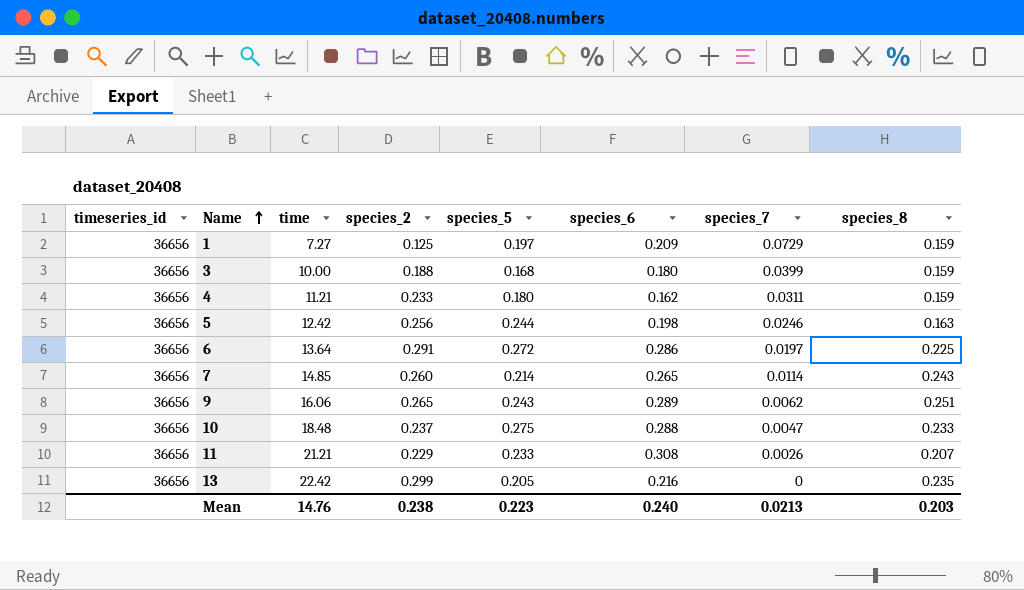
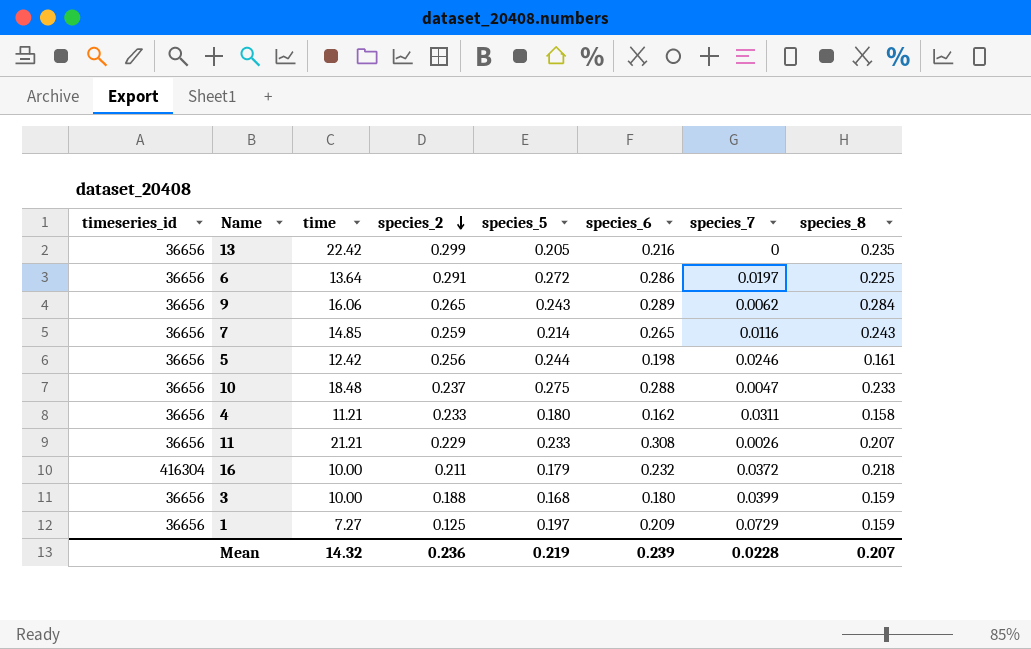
row order: Name ascending -> species_2 descending
9 | species_8: 0.251 -> 0.284
7 | species_2: 0.260 -> 0.259
7 | species_7: 0.0114 -> 0.0116
5 | species_8: 0.163 -> 0.161
4 | species_8: 0.159 -> 0.158
row 16: none -> 416304 | 10.00 | 0.211 | 0.179 | 0.232 | 0.0372 | 0.218
Mean | time: 14.76 -> 14.32
Mean | species_2: 0.238 -> 0.236
Mean | species_5: 0.223 -> 0.219
Mean | species_6: 0.240 -> 0.239
Mean | species_7: 0.0213 -> 0.0228
Mean | species_8: 0.203 -> 0.207

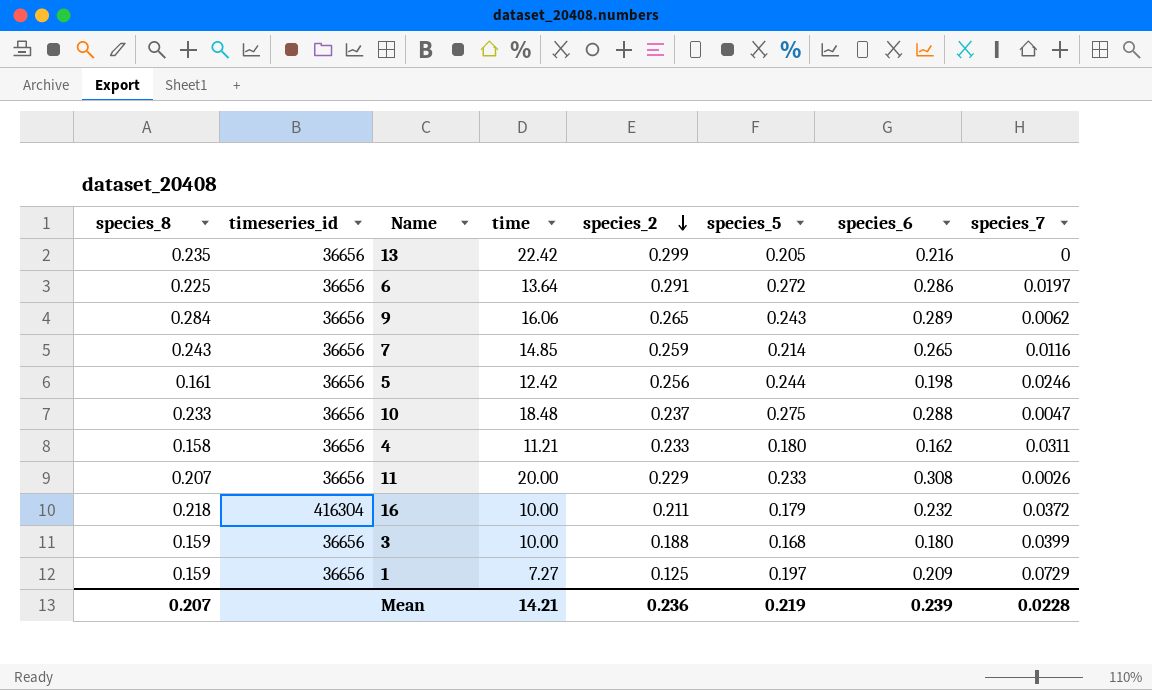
column species_8 | position: 8 -> 1
11 | time: 21.21 -> 20.00
Mean | time: 14.32 -> 14.21

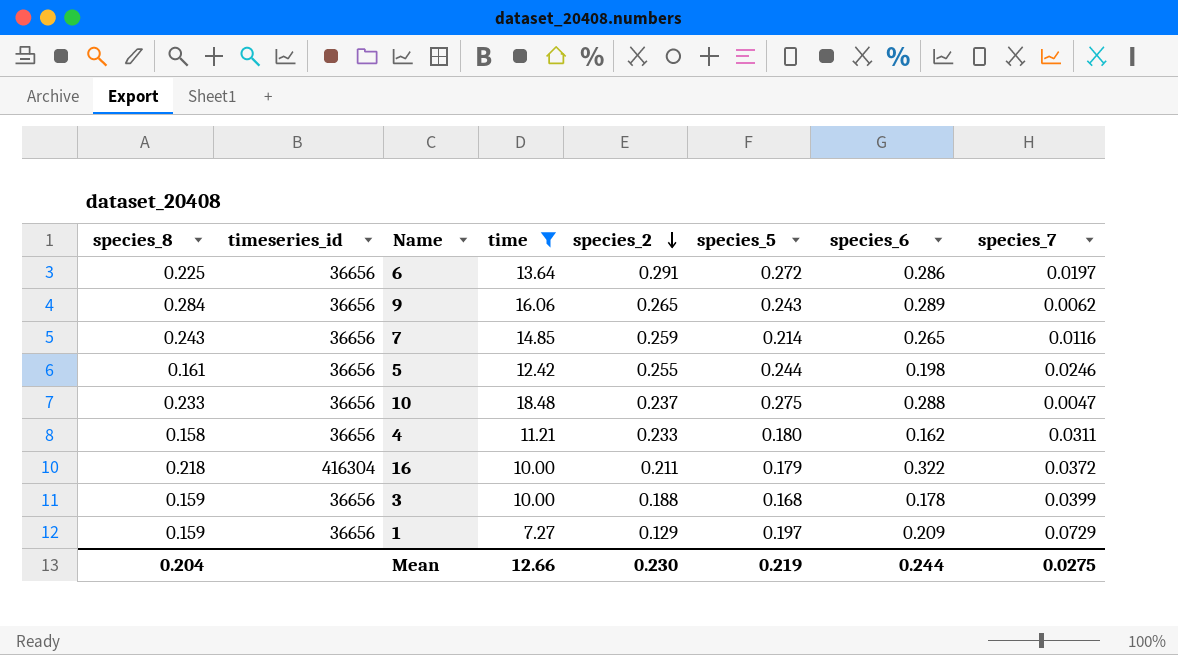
filter: none -> time <= 18.48
5 | species_2: 0.256 -> 0.255
16 | species_6: 0.232 -> 0.322
3 | species_6: 0.180 -> 0.178
1 | species_2: 0.125 -> 0.129
Mean | species_8: 0.207 -> 0.204
Mean | time: 14.21 -> 12.66
Mean | species_2: 0.236 -> 0.230
Mean | species_6: 0.239 -> 0.244
Mean | species_7: 0.0228 -> 0.0275

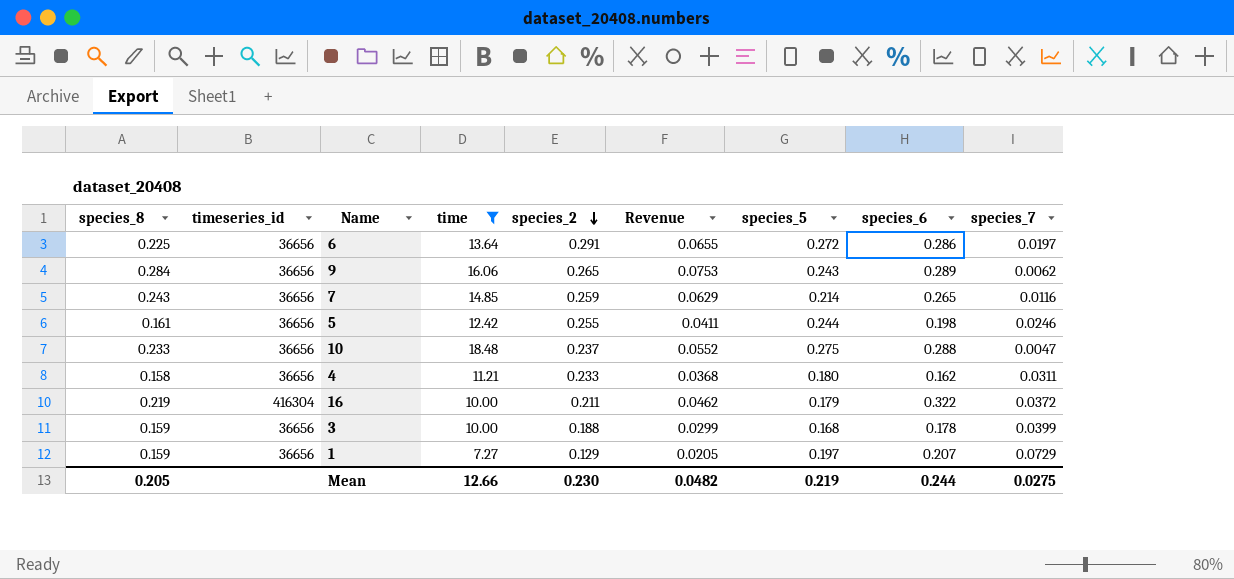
column Revenue | formula: none -> [species_8] * [species_2]
16 | species_8: 0.218 -> 0.219
1 | species_6: 0.209 -> 0.207
Mean | species_8: 0.204 -> 0.205

